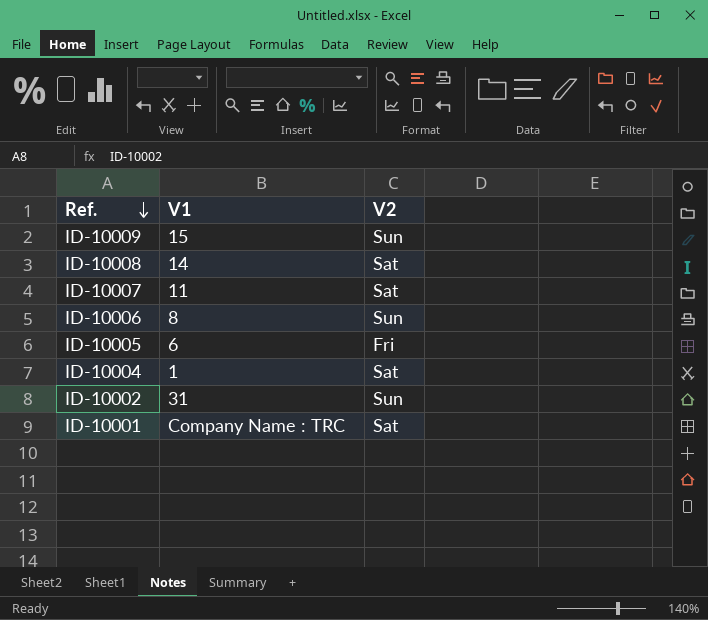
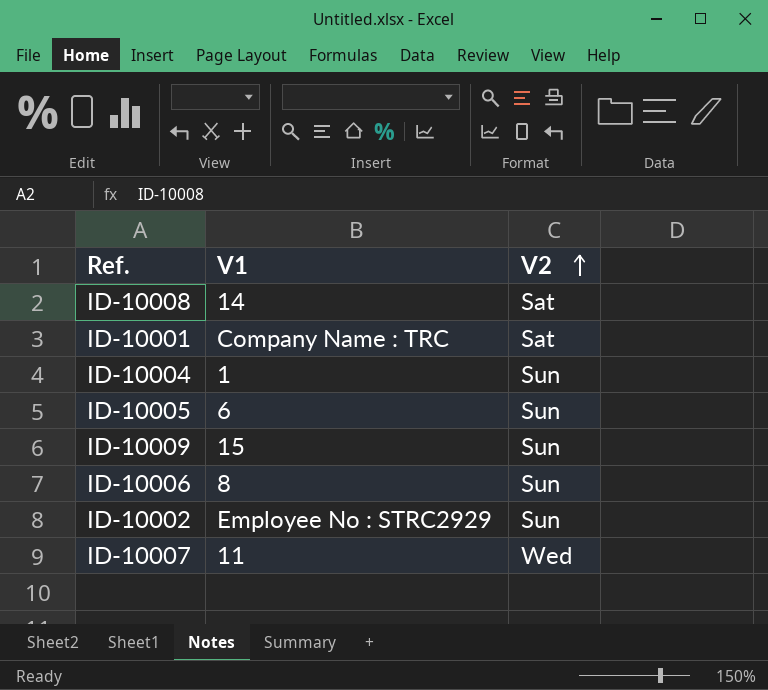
row order: Ref. descending -> V2 ascending
ID-10004 | V2: Sat -> Sun
ID-10005 | V2: Fri -> Sun
ID-10002 | V1: 31 -> Employee No : STRC2929
ID-10007 | V2: Sat -> Wed

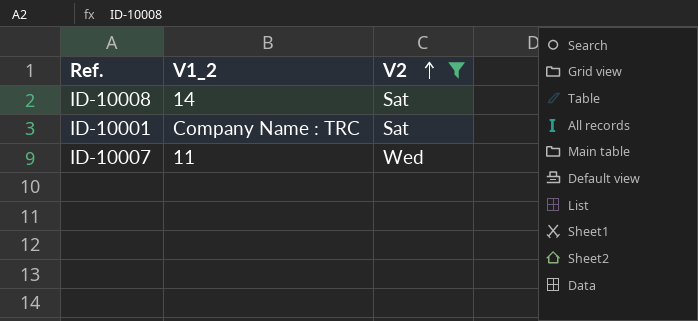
filter: none -> V2 != Sun
column name: V1 -> V1_2

